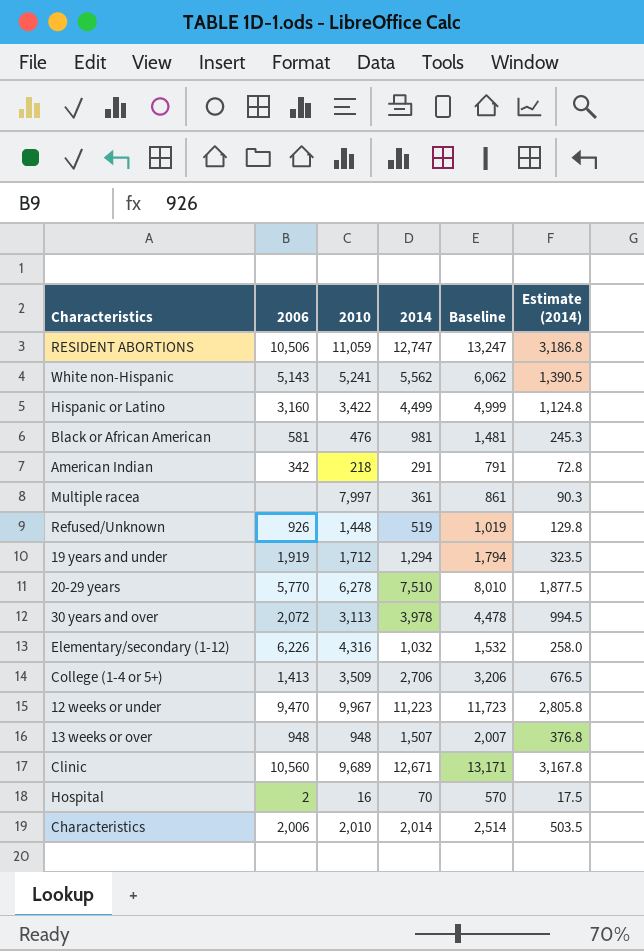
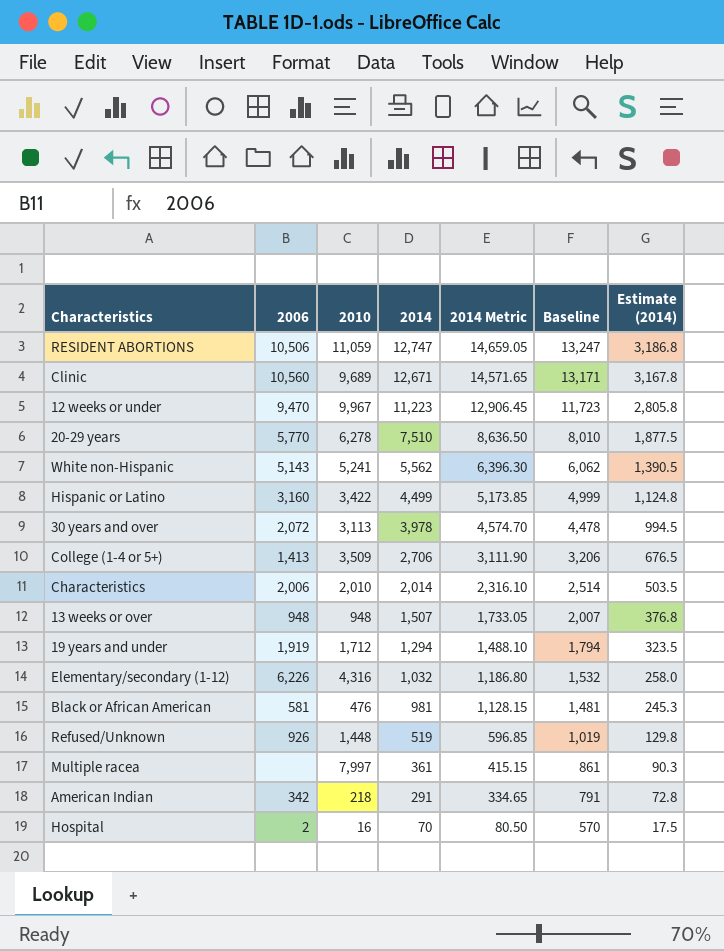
row order: none -> 2014 descending
column 2014 Metric | formula: none -> [2014] * 1.15

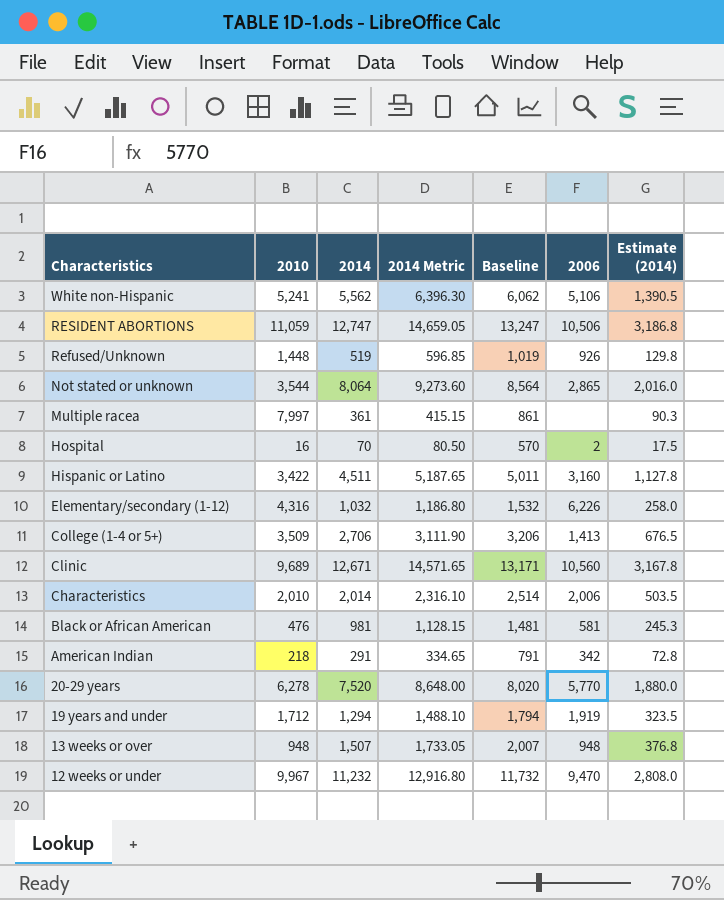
row order: 2014 descending -> Characteristics descending
column 2006 | position: 2 -> 6
row 30 years and over: 2,072 | 3,113 | 3,978 | 4,574.70 | 4,478 | 994.5 -> none
White non-Hispanic | 2006: 5,143 -> 5,106
row Not stated or unknown: none -> 3,544 | 8,064 | 9,273.60 | 8,564 | 2,865 | 2,016.0
Hispanic or Latino | 2014: 4,499 -> 4,511
Hispanic or Latino | 2014 Metric: 5,173.85 -> 5,187.65
Hispanic or Latino | Baseline: 4,999 -> 5,011
Hispanic or Latino | Estimate (2014): 1,124.8 -> 1,127.8
20-29 years | 2014: 7,510 -> 7,520
20-29 years | 2014 Metric: 8,636.50 -> 8,648.00
20-29 years | Baseline: 8,010 -> 8,020
20-29 years | Estimate (2014): 1,877.5 -> 1,880.0
12 weeks or under | 2014: 11,223 -> 11,232
12 weeks or under | 2014 Metric: 12,906.45 -> 12,916.80
12 weeks or under | Baseline: 11,723 -> 11,732
12 weeks or under | Estimate (2014): 2,805.8 -> 2,808.0

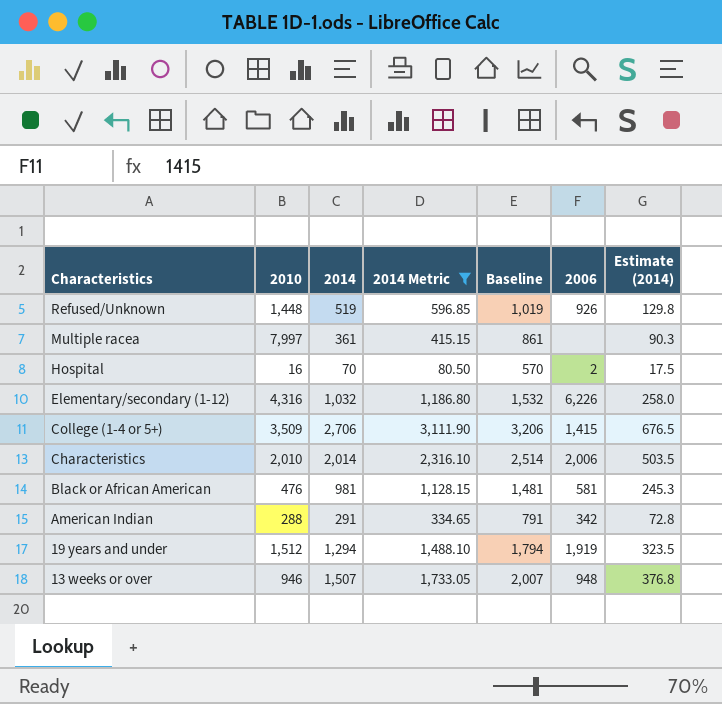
filter: none -> 2014 Metric <= 3,111.90
College (1-4 or 5+) | 2006: 1,413 -> 1,415
American Indian | 2010: 218 -> 288
19 years and under | 2010: 1,712 -> 1,512
13 weeks or over | 2010: 948 -> 946

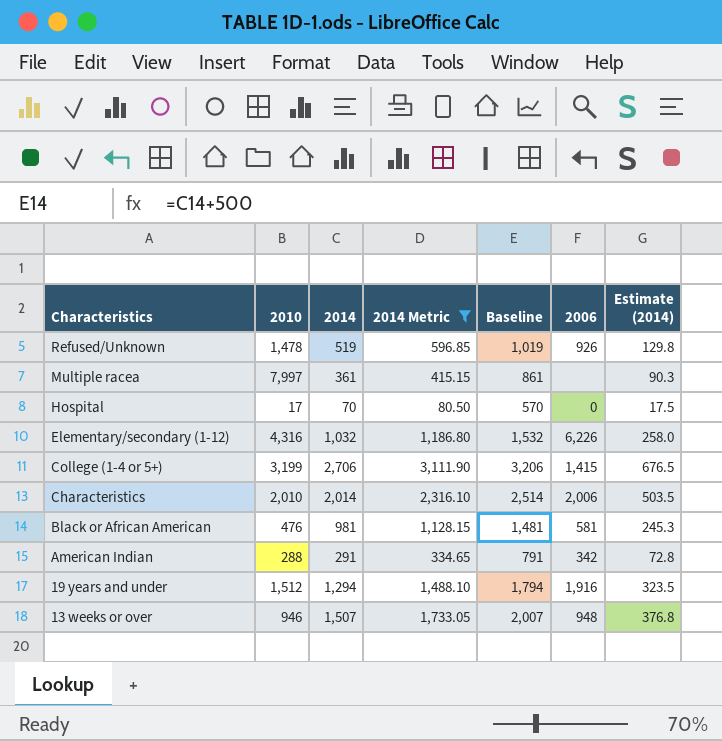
Refused/Unknown | 2010: 1,448 -> 1,478
Hospital | 2010: 16 -> 17
Hospital | 2006: 2 -> 0
College (1-4 or 5+) | 2010: 3,509 -> 3,199
19 years and under | 2006: 1,919 -> 1,916

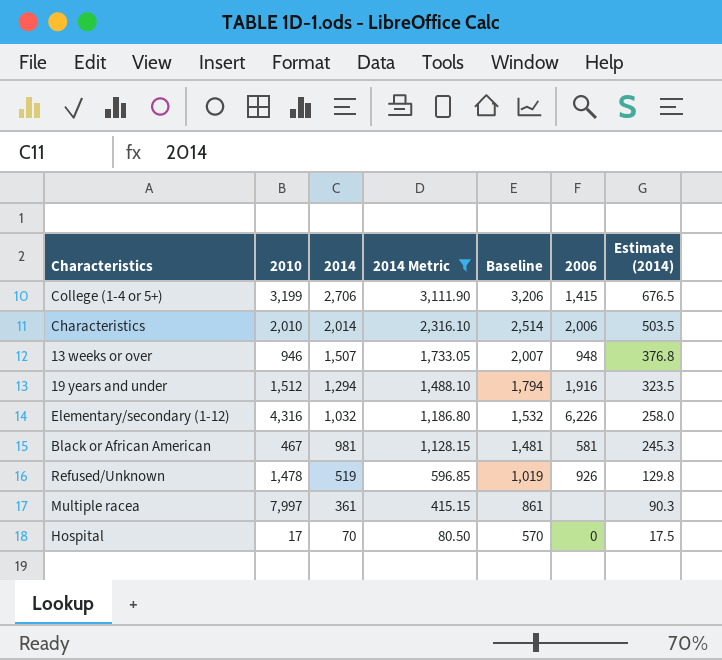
row order: Characteristics descending -> 2014 descending
row American Indian: 288 | 291 | 334.65 | 791 | 342 | 72.8 -> none
Black or African American | 2010: 476 -> 467

